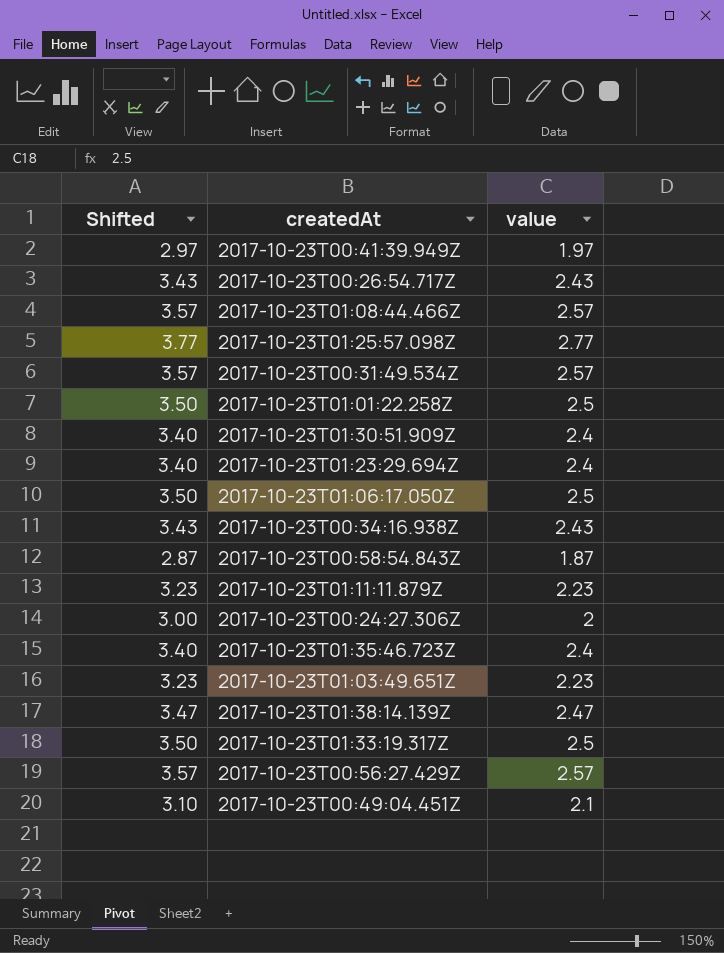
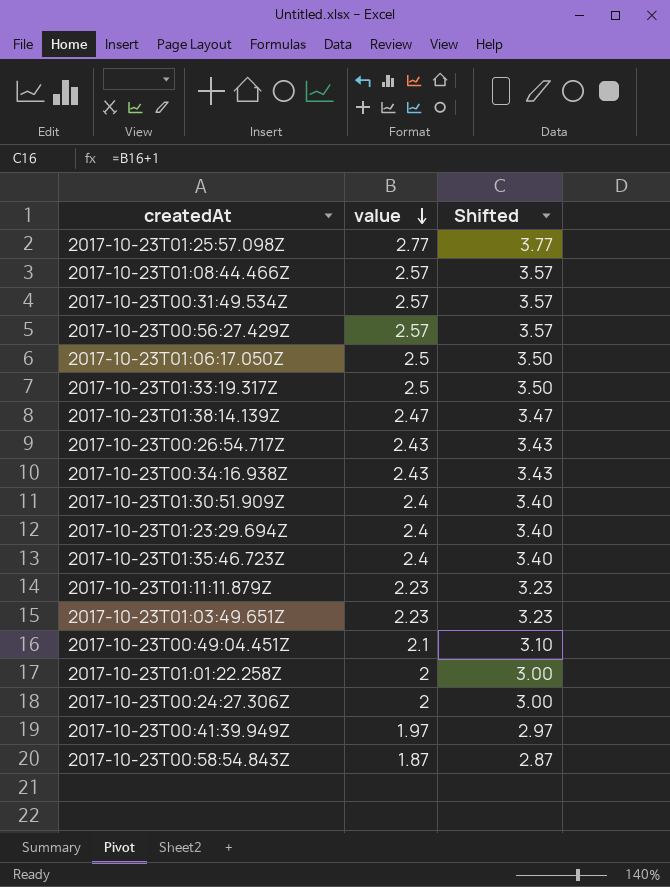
row order: none -> value descending
column Shifted | position: 1 -> 3
2017-10-23T01:01:22.258Z | value: 2.5 -> 2
2017-10-23T01:01:22.258Z | Shifted: 3.50 -> 3.00

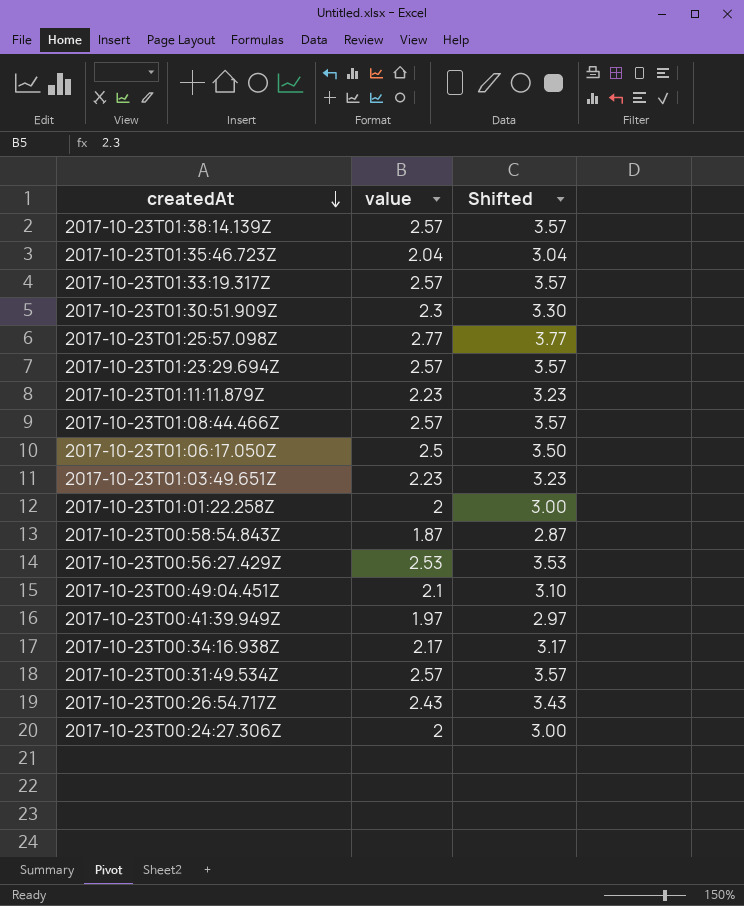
row order: value descending -> createdAt descending
2017-10-23T01:38:14.139Z | value: 2.47 -> 2.57
2017-10-23T01:38:14.139Z | Shifted: 3.47 -> 3.57
2017-10-23T01:35:46.723Z | value: 2.4 -> 2.04
2017-10-23T01:35:46.723Z | Shifted: 3.40 -> 3.04
2017-10-23T01:33:19.317Z | value: 2.5 -> 2.57
2017-10-23T01:33:19.317Z | Shifted: 3.50 -> 3.57
2017-10-23T01:30:51.909Z | value: 2.4 -> 2.3
2017-10-23T01:30:51.909Z | Shifted: 3.40 -> 3.30
2017-10-23T01:23:29.694Z | value: 2.4 -> 2.57
2017-10-23T01:23:29.694Z | Shifted: 3.40 -> 3.57
2017-10-23T00:56:27.429Z | value: 2.57 -> 2.53
2017-10-23T00:56:27.429Z | Shifted: 3.57 -> 3.53
2017-10-23T00:34:16.938Z | value: 2.43 -> 2.17
2017-10-23T00:34:16.938Z | Shifted: 3.43 -> 3.17

